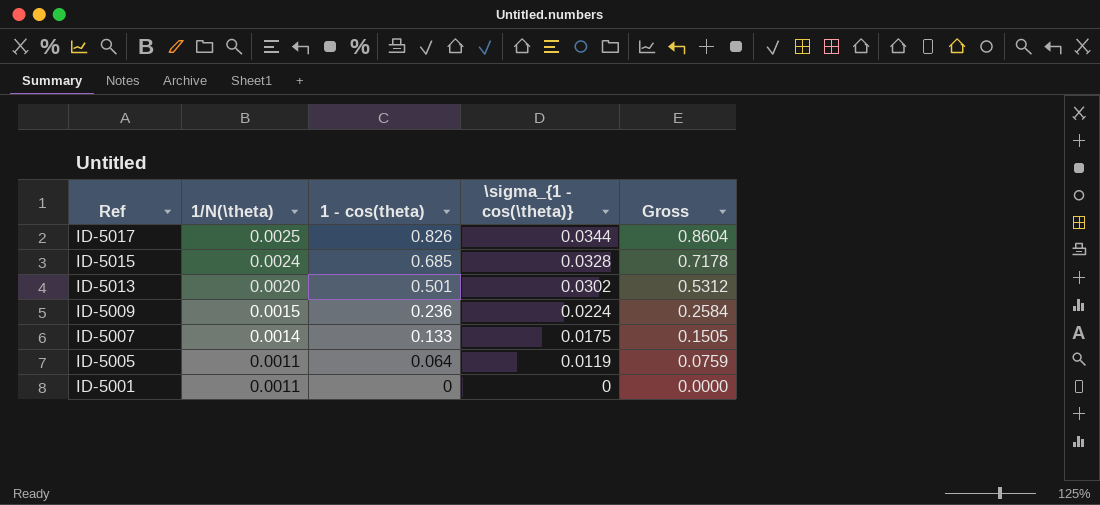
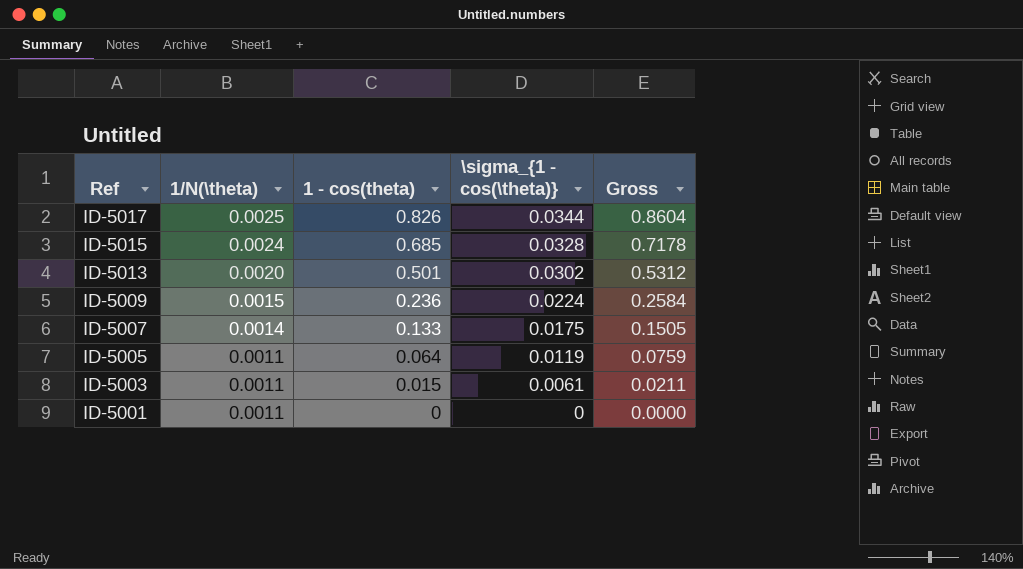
row ID-5003: none -> 0.0011 | 0.015 | 0.0061 | 0.0211

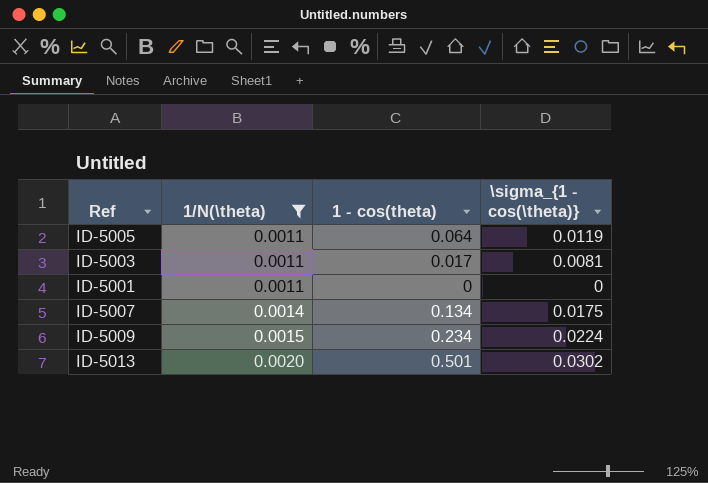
filter: none -> 1/N(\theta) <= 0.0020
row order: Ref descending -> 1/N(\theta) ascending
column Gross | formula: [1 - cos(theta)] + [\sigma_{1 - cos(\theta)}] -> none
ID-5003 | 1 - cos(theta): 0.015 -> 0.017
ID-5003 | \sigma_{1 - cos(\theta)}: 0.0061 -> 0.0081
ID-5007 | 1 - cos(theta): 0.133 -> 0.134
ID-5009 | 1 - cos(theta): 0.236 -> 0.234

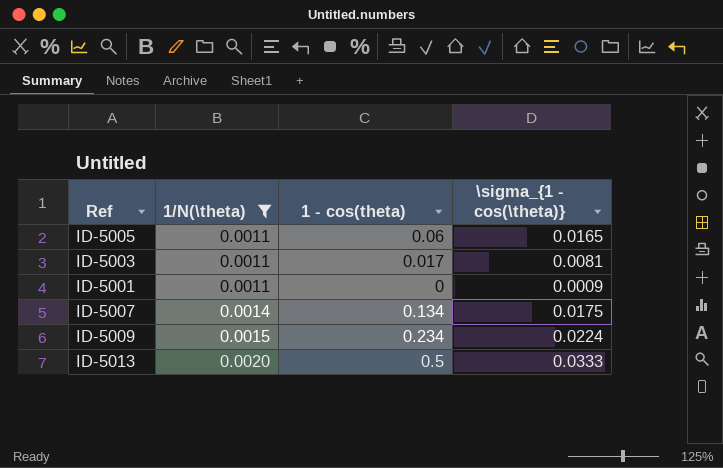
ID-5005 | 1 - cos(theta): 0.064 -> 0.06
ID-5005 | \sigma_{1 - cos(\theta)}: 0.0119 -> 0.0165
ID-5001 | \sigma_{1 - cos(\theta)}: 0 -> 0.0009
ID-5013 | 1 - cos(theta): 0.501 -> 0.5
ID-5013 | \sigma_{1 - cos(\theta)}: 0.0302 -> 0.0333

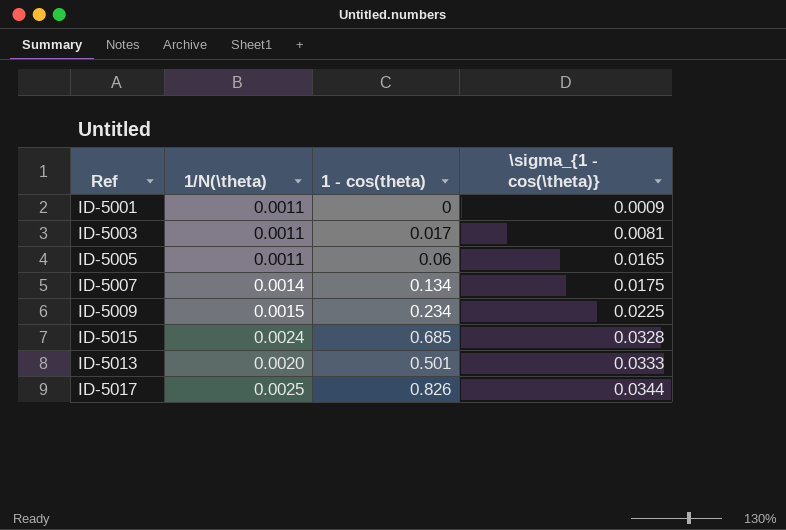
filter: 1/N(\theta) <= 0.0020 -> none
row order: 1/N(\theta) ascending -> \sigma_{1 - cos(\theta)} ascending
ID-5009 | \sigma_{1 - cos(\theta)}: 0.0224 -> 0.0225
ID-5013 | 1 - cos(theta): 0.5 -> 0.501

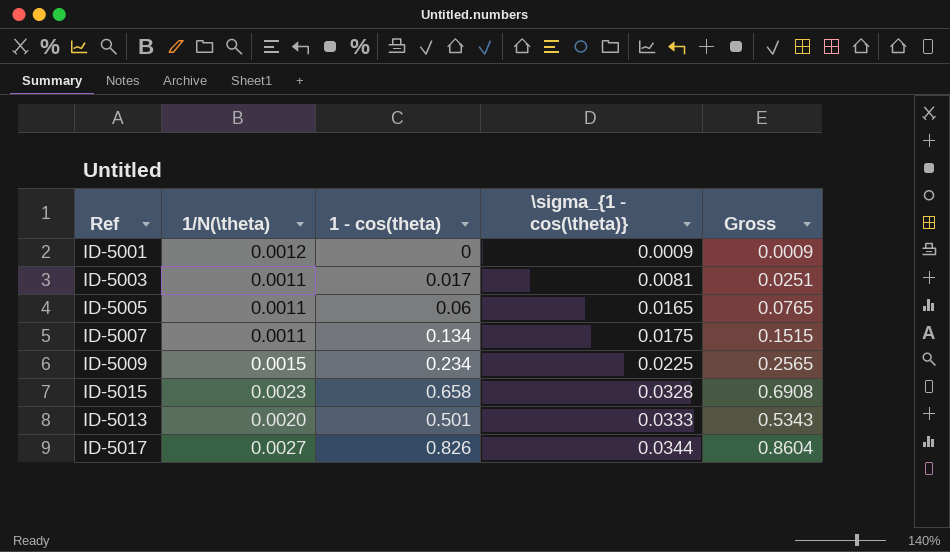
column Gross | formula: none -> [1 - cos(theta)] + [\sigma_{1 - cos(\theta)}]
ID-5001 | 1/N(\theta): 0.0011 -> 0.0012
ID-5007 | 1/N(\theta): 0.0014 -> 0.0011
ID-5015 | 1/N(\theta): 0.0024 -> 0.0023
ID-5015 | 1 - cos(theta): 0.685 -> 0.658
ID-5017 | 1/N(\theta): 0.0025 -> 0.0027

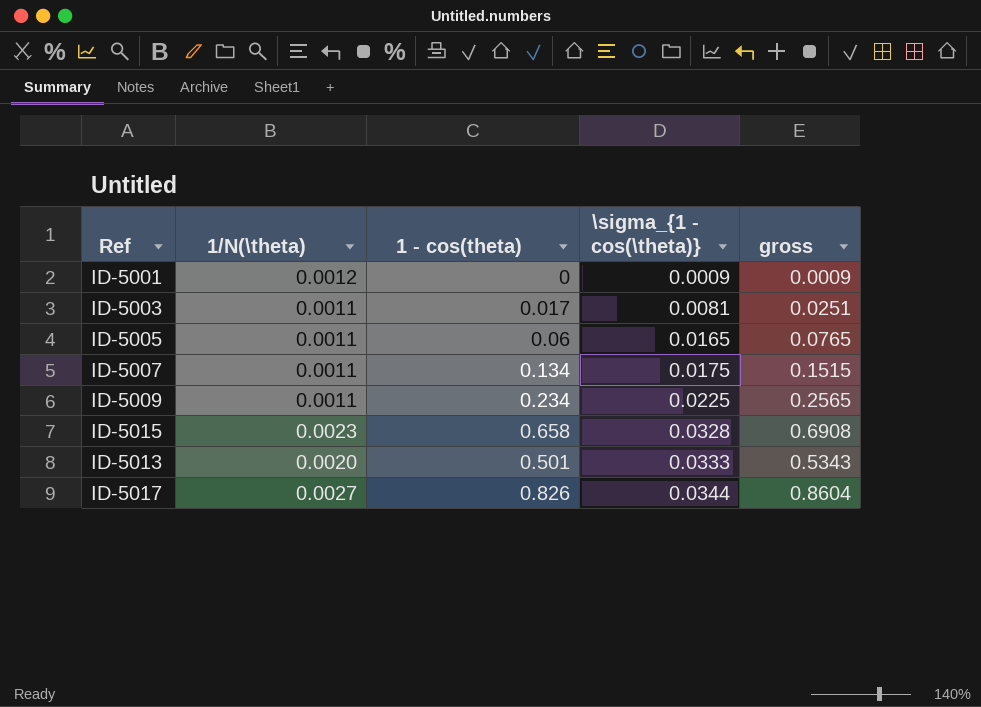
column name: Gross -> gross
ID-5009 | 1/N(\theta): 0.0015 -> 0.0011

